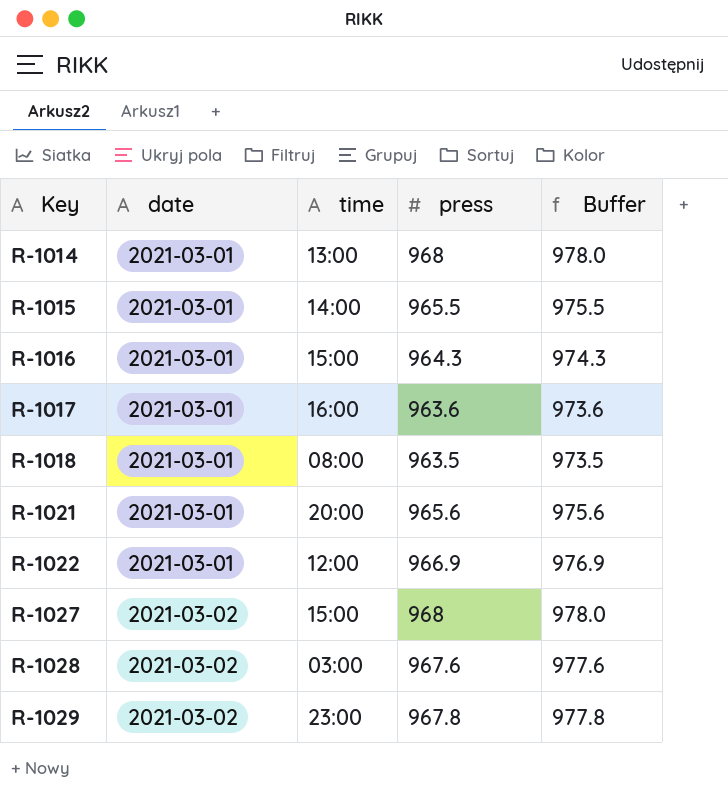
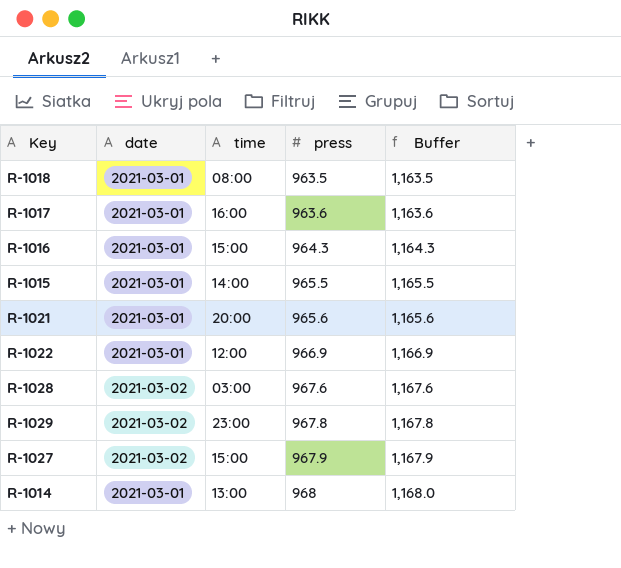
row order: Key ascending -> press ascending
column Buffer | formula: [press] + 10 -> [press] + 200
R-1027 | press: 968 -> 967.9

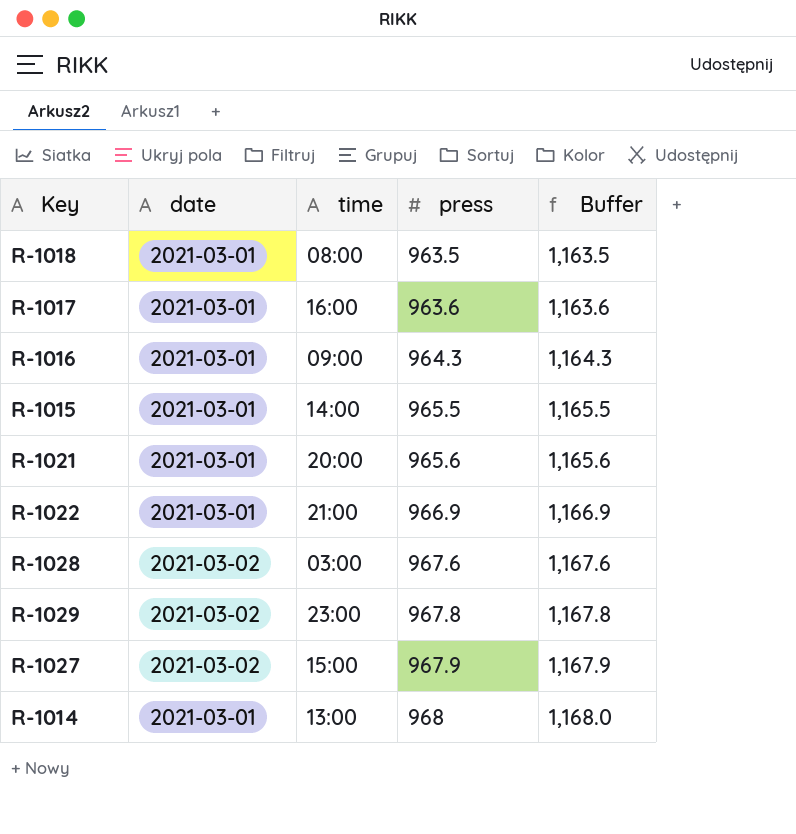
R-1016 | time: 15:00 -> 09:00
R-1022 | time: 12:00 -> 21:00

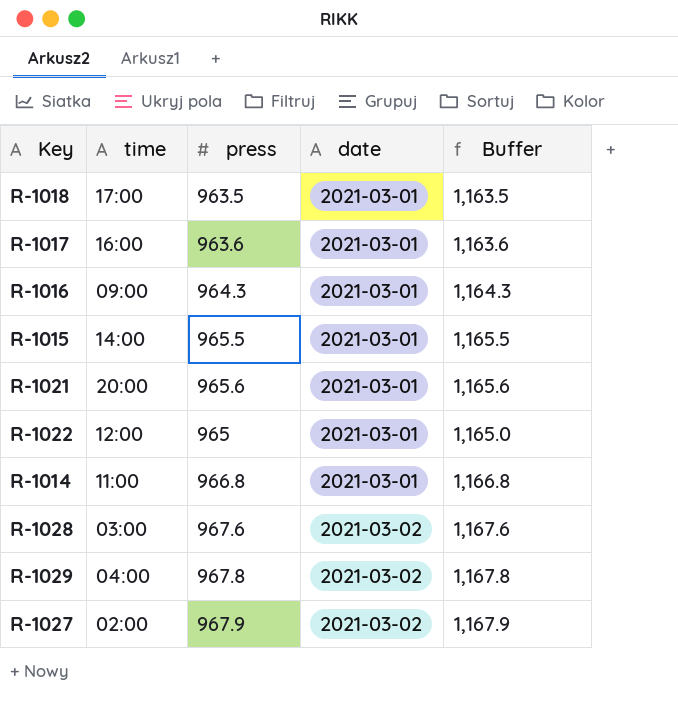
row order: press ascending -> date ascending
column date | position: 2 -> 4
R-1018 | time: 08:00 -> 17:00
R-1022 | time: 21:00 -> 12:00
R-1022 | press: 966.9 -> 965
R-1022 | Buffer: 1,166.9 -> 1,165.0
R-1014 | time: 13:00 -> 11:00
R-1014 | press: 968 -> 966.8
R-1014 | Buffer: 1,168.0 -> 1,166.8
R-1029 | time: 23:00 -> 04:00
R-1027 | time: 15:00 -> 02:00

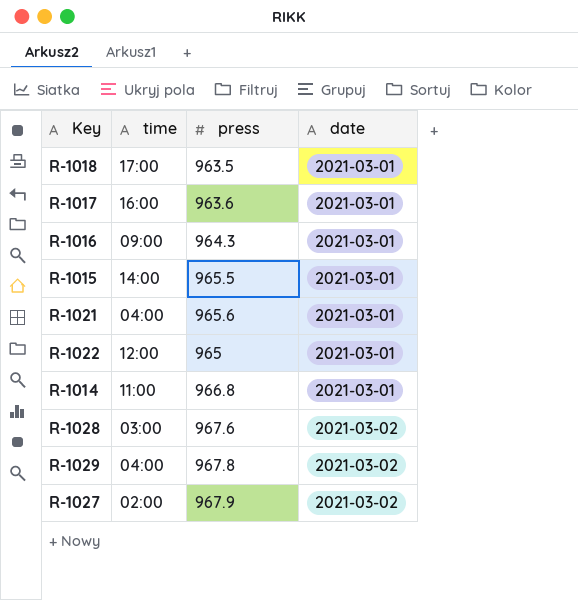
column Buffer | formula: [press] + 200 -> none
R-1021 | time: 20:00 -> 04:00

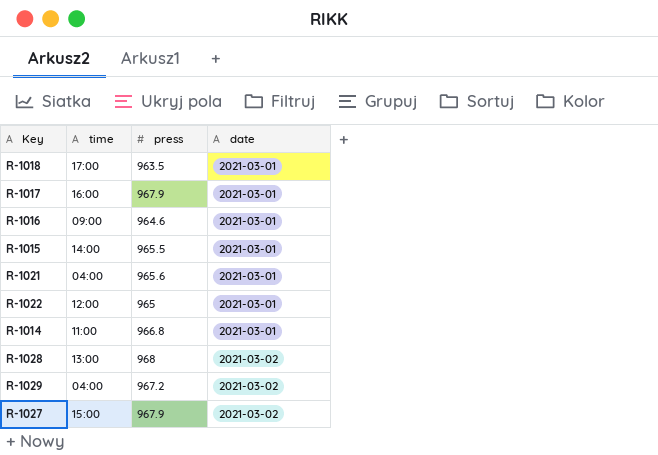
R-1017 | press: 963.6 -> 967.9
R-1016 | press: 964.3 -> 964.6
R-1028 | time: 03:00 -> 13:00
R-1028 | press: 967.6 -> 968
R-1029 | press: 967.8 -> 967.2
R-1027 | time: 02:00 -> 15:00

